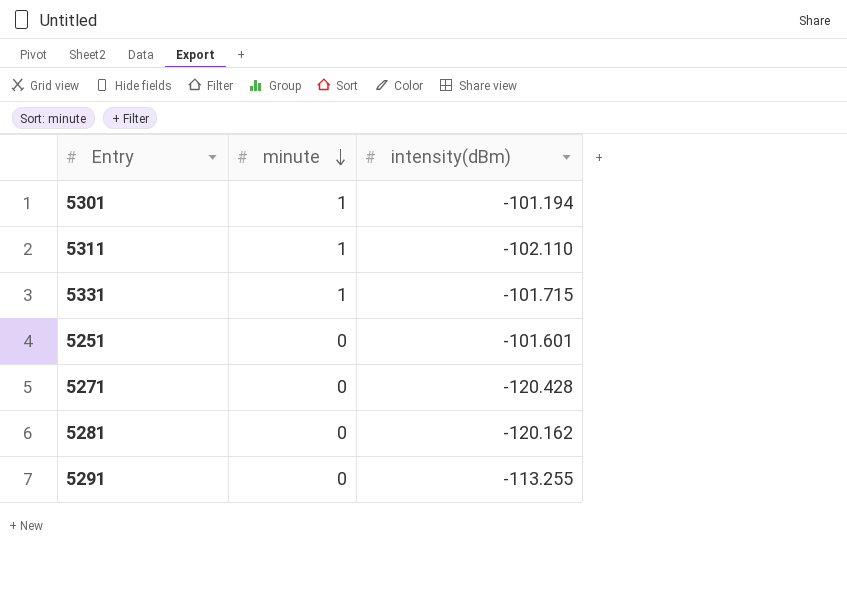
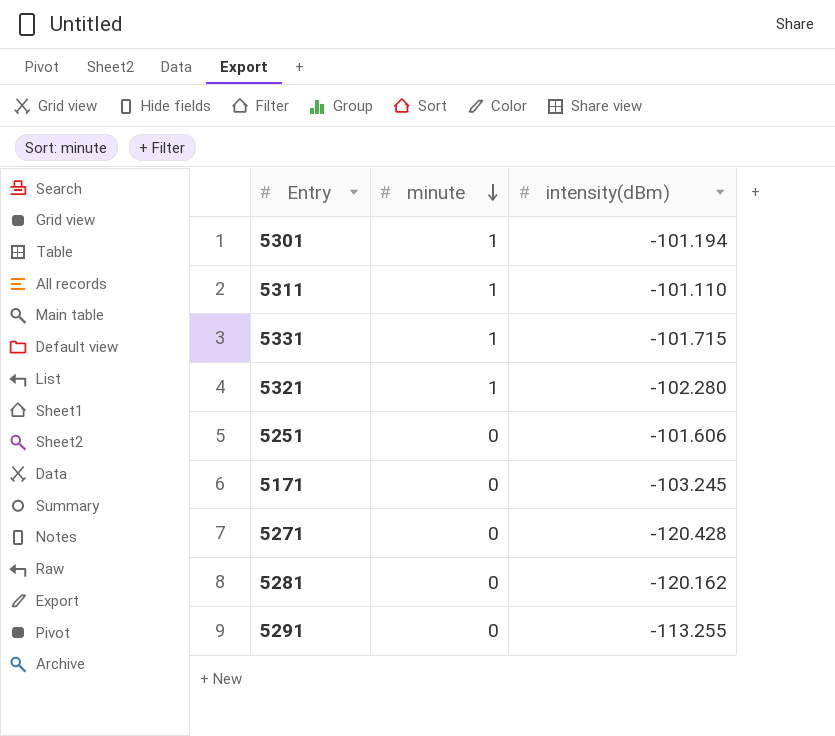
5311 | intensity(dBm): -102.110 -> -101.110
row 5321: none -> 1 | -102.280
5251 | intensity(dBm): -101.601 -> -101.606
row 5171: none -> 0 | -103.245

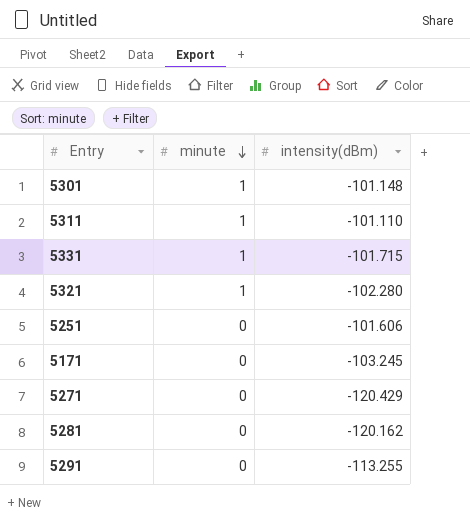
5301 | intensity(dBm): -101.194 -> -101.148
5271 | intensity(dBm): -120.428 -> -120.429

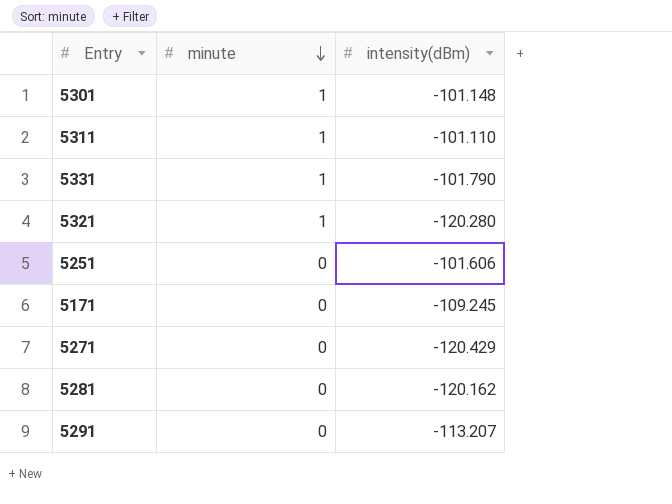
5331 | intensity(dBm): -101.715 -> -101.790
5321 | intensity(dBm): -102.280 -> -120.280
5171 | intensity(dBm): -103.245 -> -109.245
5291 | intensity(dBm): -113.255 -> -113.207

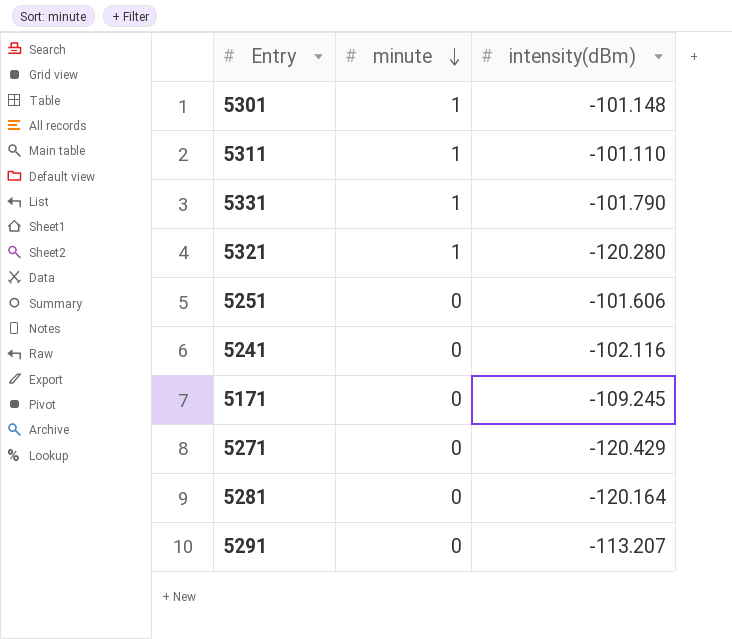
row 5241: none -> 0 | -102.116
5281 | intensity(dBm): -120.162 -> -120.164

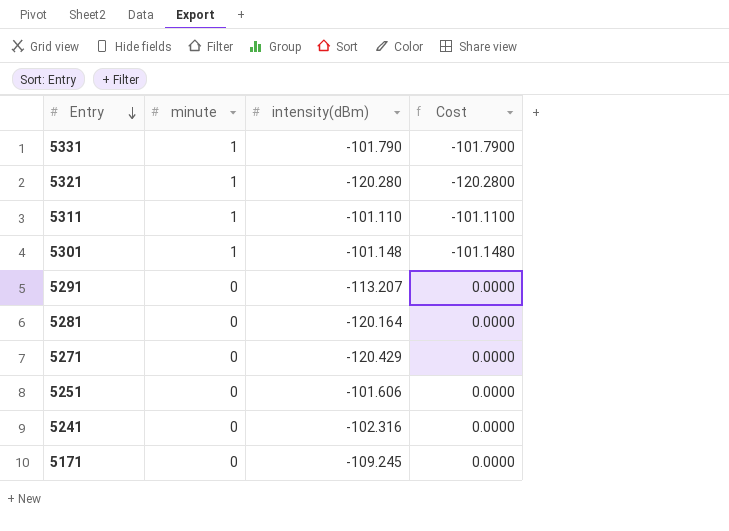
row order: minute descending -> Entry descending
column Cost | formula: none -> [minute] * [intensity(dBm)]
5241 | intensity(dBm): -102.116 -> -102.316

